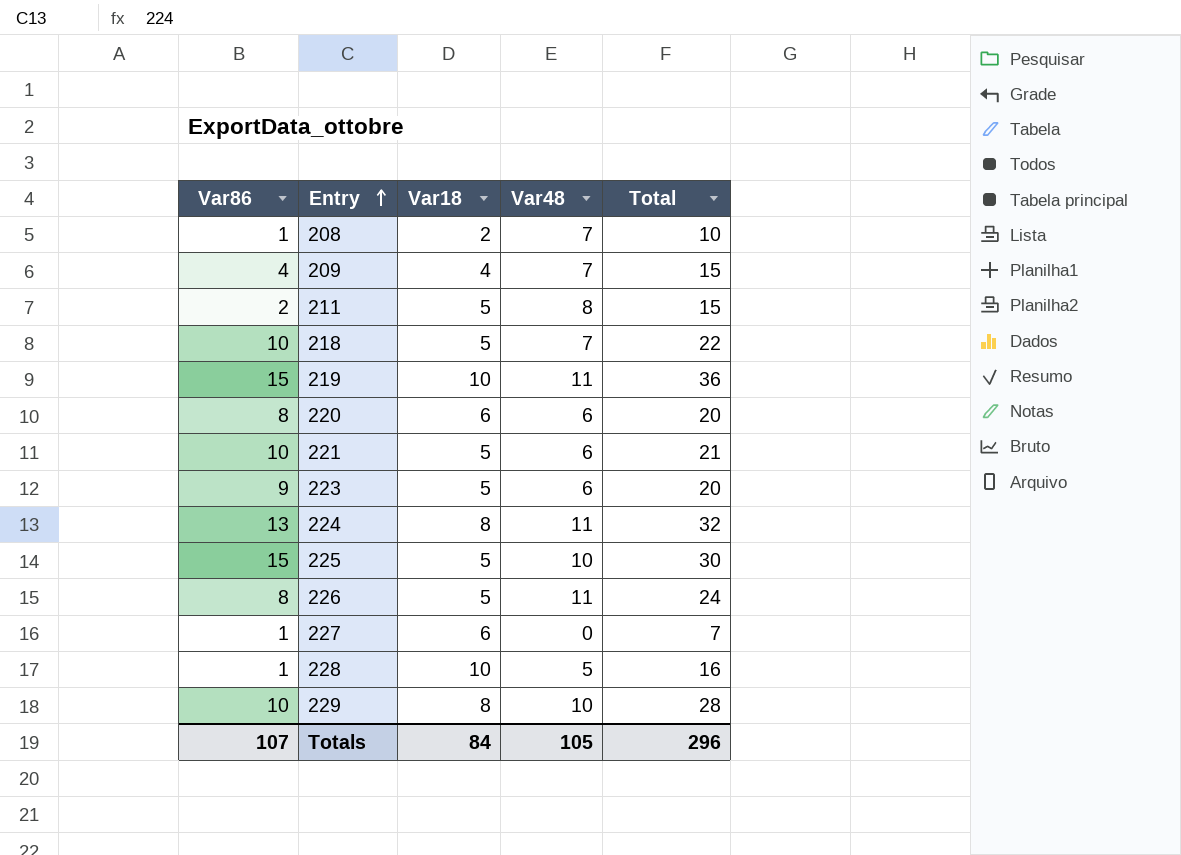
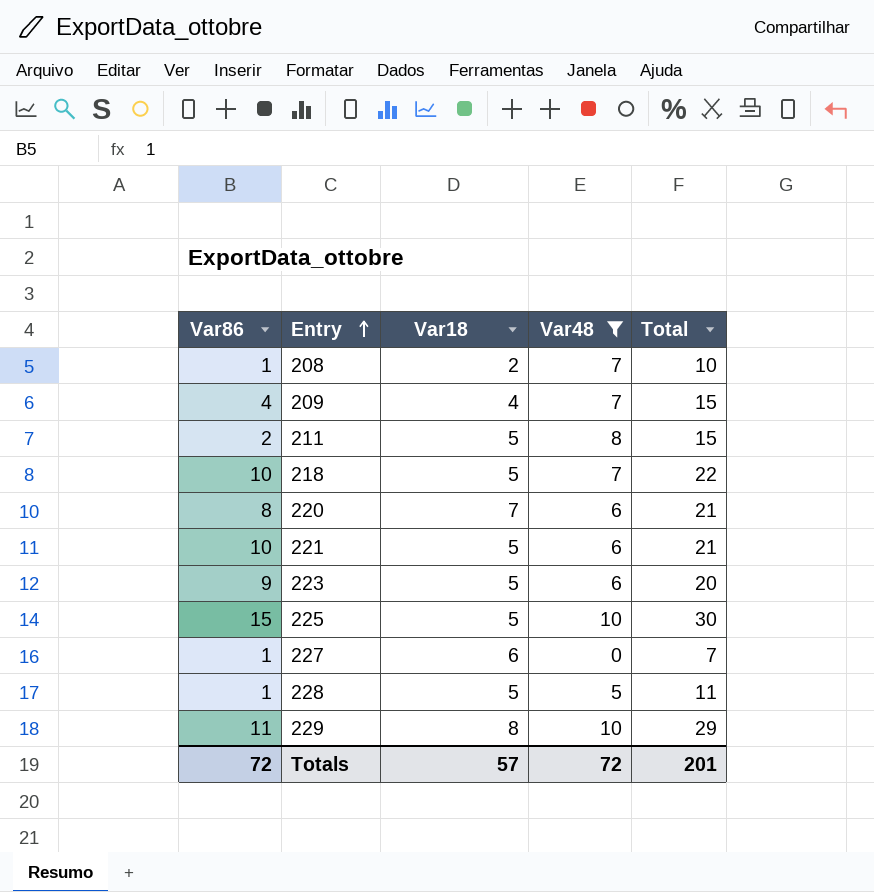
filter: none -> Var48 != 11
220 | Var18: 6 -> 7
220 | Total: 20 -> 21
228 | Var18: 10 -> 5
228 | Total: 16 -> 11
229 | Var86: 10 -> 11
229 | Total: 28 -> 29
Totals | Var86: 107 -> 72
Totals | Var18: 84 -> 57
Totals | Var48: 105 -> 72
Totals | Total: 296 -> 201

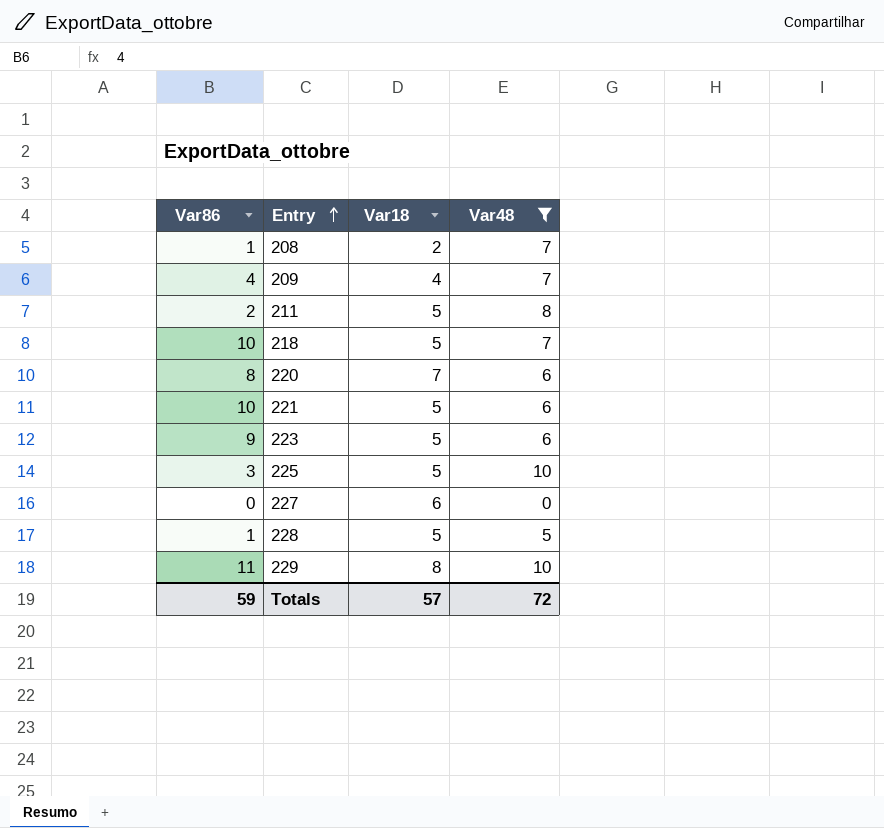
column Total | formula: [Var86] + [Var18] + [Var48] -> none
225 | Var86: 15 -> 3
227 | Var86: 1 -> 0
Totals | Var86: 72 -> 59

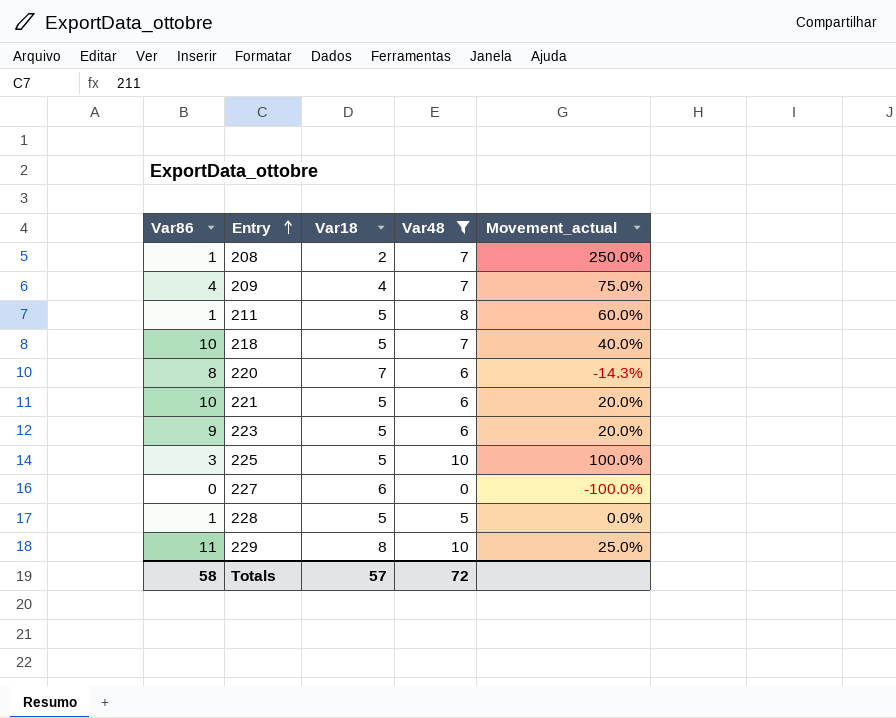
column Movement_actual | formula: none -> ([Var48] - [Var18]) / [Var18]
211 | Var86: 2 -> 1
Totals | Var86: 59 -> 58

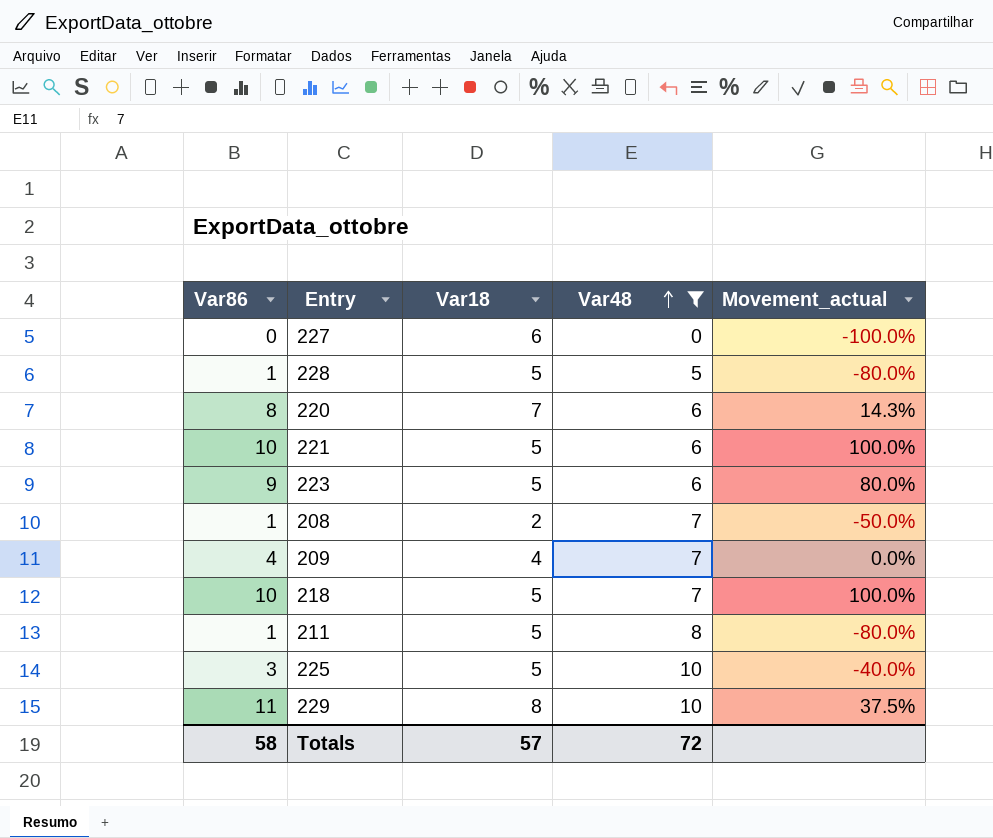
row order: Entry ascending -> Var48 ascending
column Movement_actual | formula: ([Var48] - [Var18]) / [Var18] -> ([Var86] - [Var18]) / [Var18]

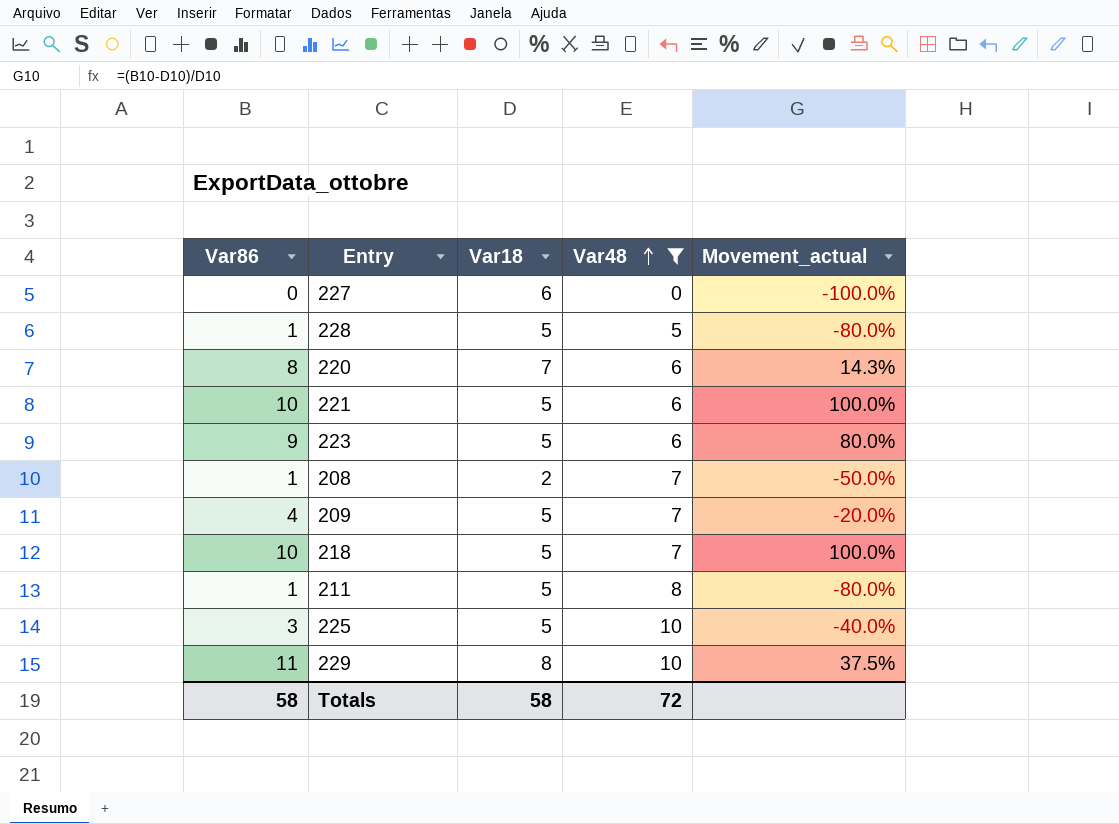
209 | Var18: 4 -> 5
209 | Movement_actual: 0.0% -> -20.0%
Totals | Var18: 57 -> 58

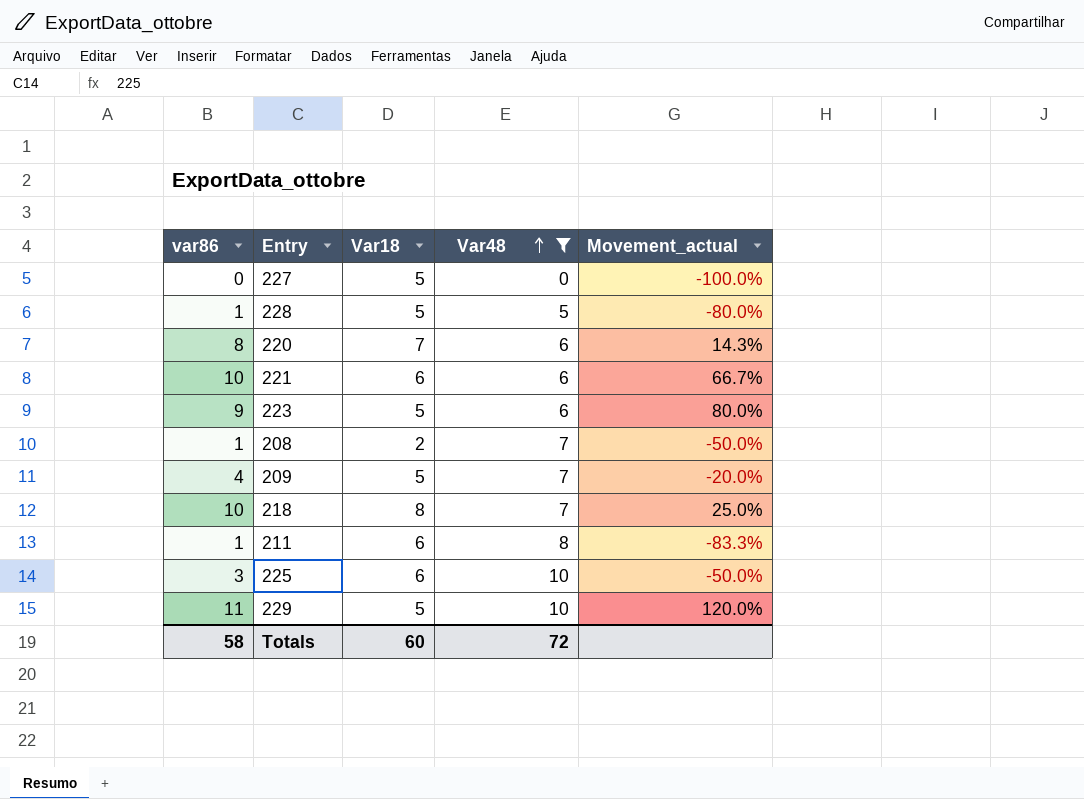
column name: Var86 -> var86
227 | Var18: 6 -> 5
221 | Var18: 5 -> 6
221 | Movement_actual: 100.0% -> 66.7%
218 | Var18: 5 -> 8
218 | Movement_actual: 100.0% -> 25.0%
211 | Var18: 5 -> 6
211 | Movement_actual: -80.0% -> -83.3%
225 | Var18: 5 -> 6
225 | Movement_actual: -40.0% -> -50.0%
229 | Var18: 8 -> 5
229 | Movement_actual: 37.5% -> 120.0%
Totals | Var18: 58 -> 60

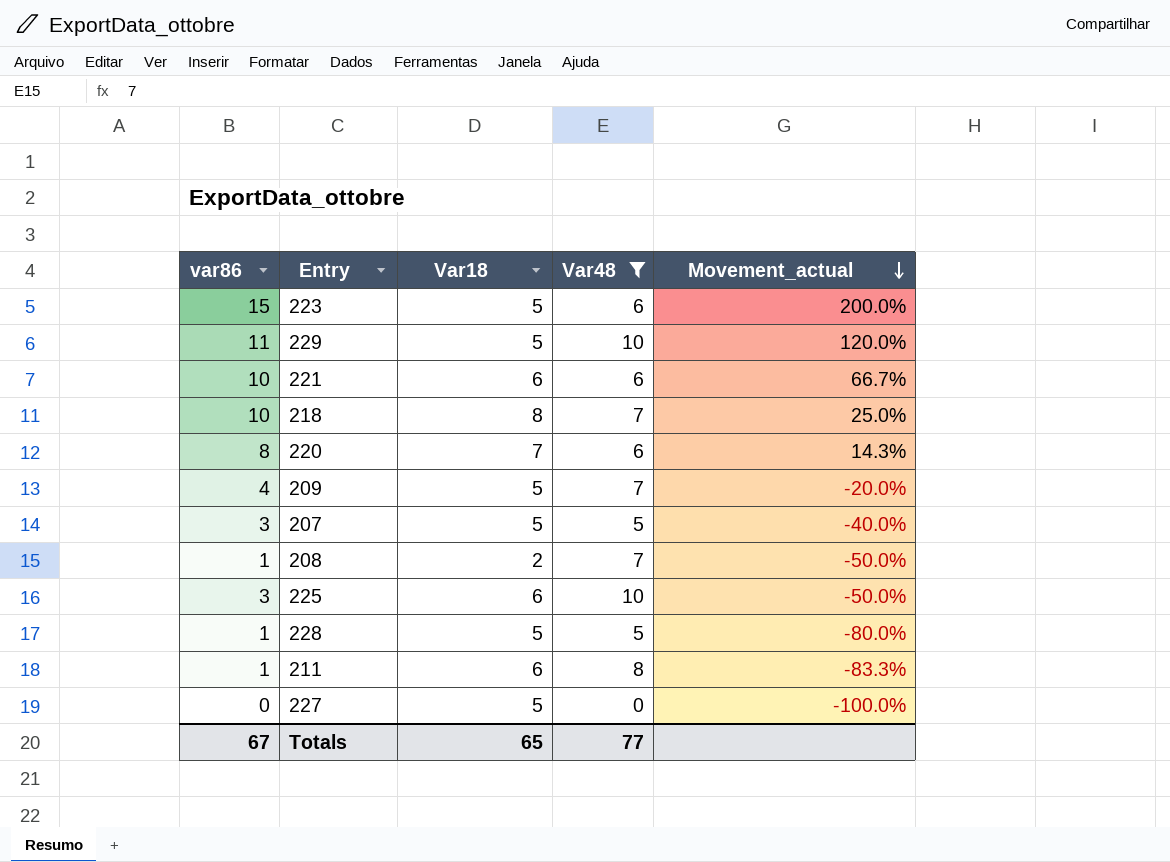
row order: Var48 ascending -> Movement_actual descending
223 | var86: 9 -> 15
223 | Movement_actual: 80.0% -> 200.0%
row 207: none -> 3 | 5 | 5 | -40.0%
Totals | var86: 58 -> 67
Totals | Var18: 60 -> 65
Totals | Var48: 72 -> 77

